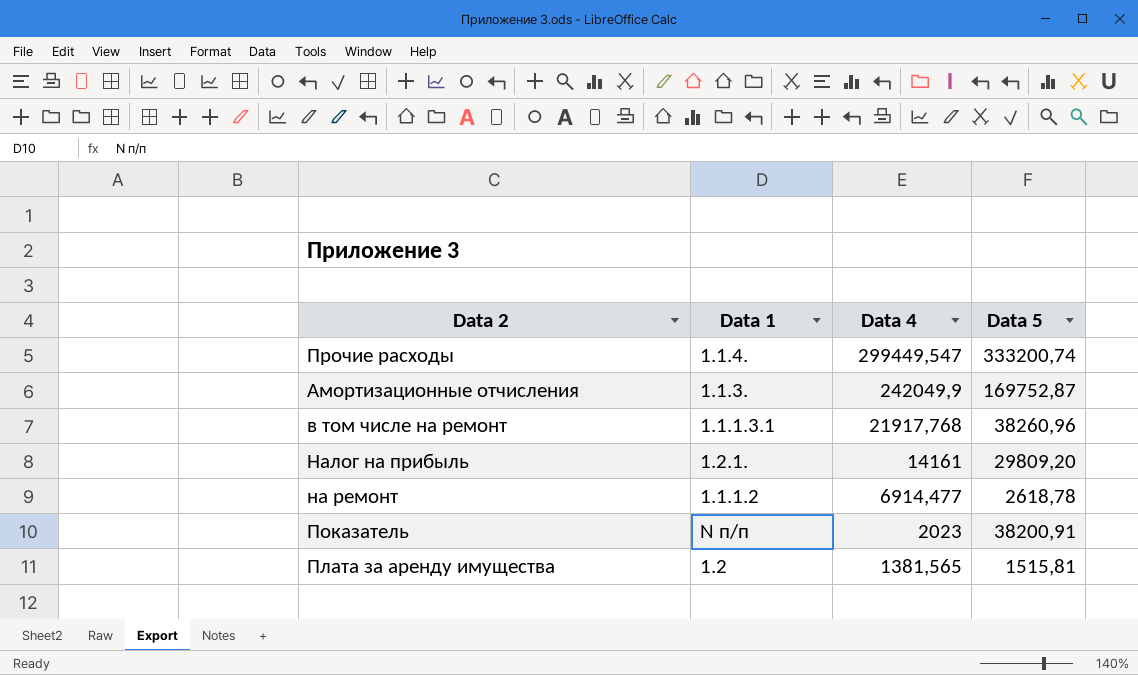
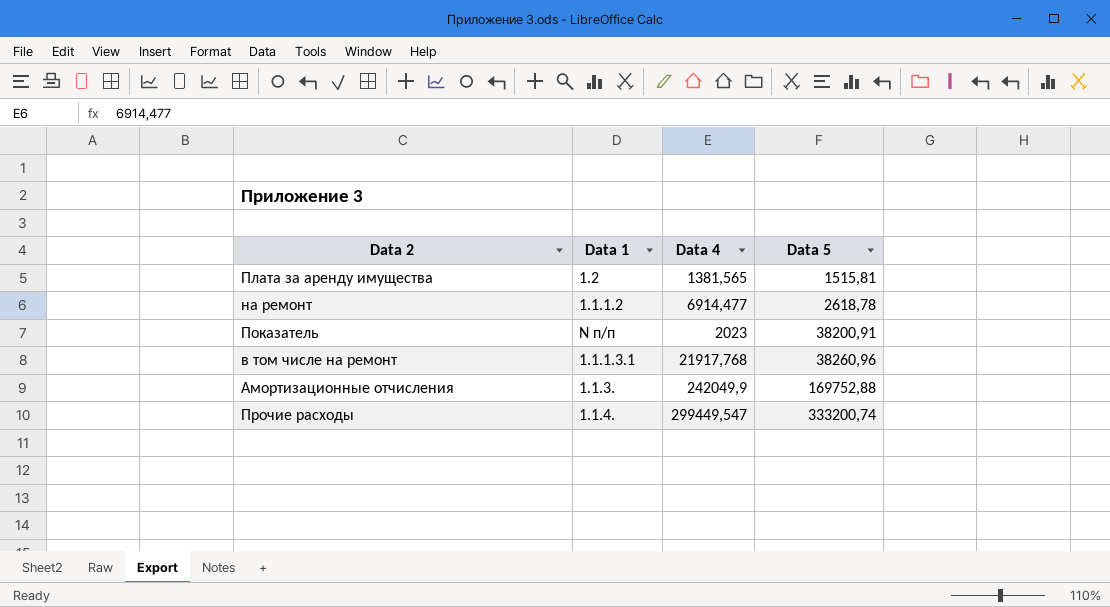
row order: Data 4 descending -> Data 5 ascending
row Налог на прибыль: 1.2.1. | 14161 | 29809,20 -> none
Амортизационные отчисления | Data 5: 169752,87 -> 169752,88

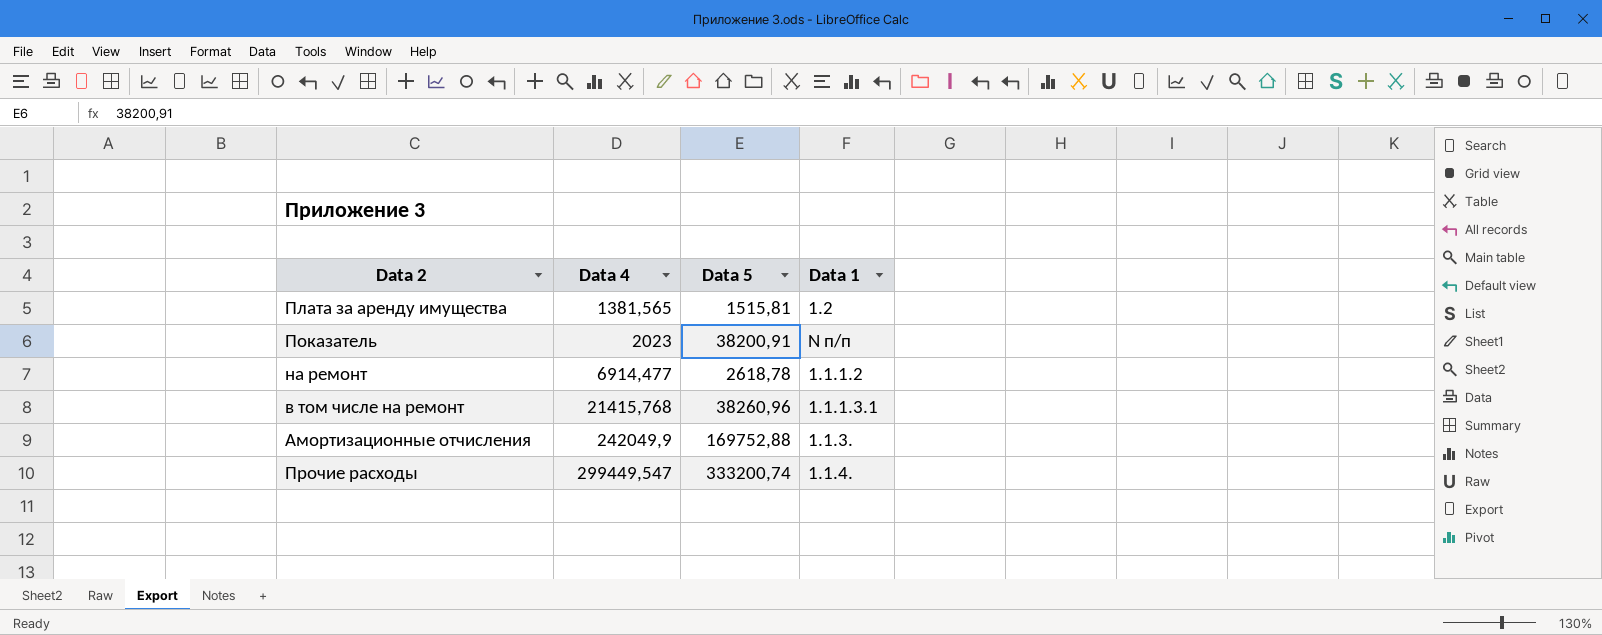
row order: Data 5 ascending -> Data 4 ascending
column Data 1 | position: 2 -> 4
в том числе на ремонт | Data 4: 21917,768 -> 21415,768

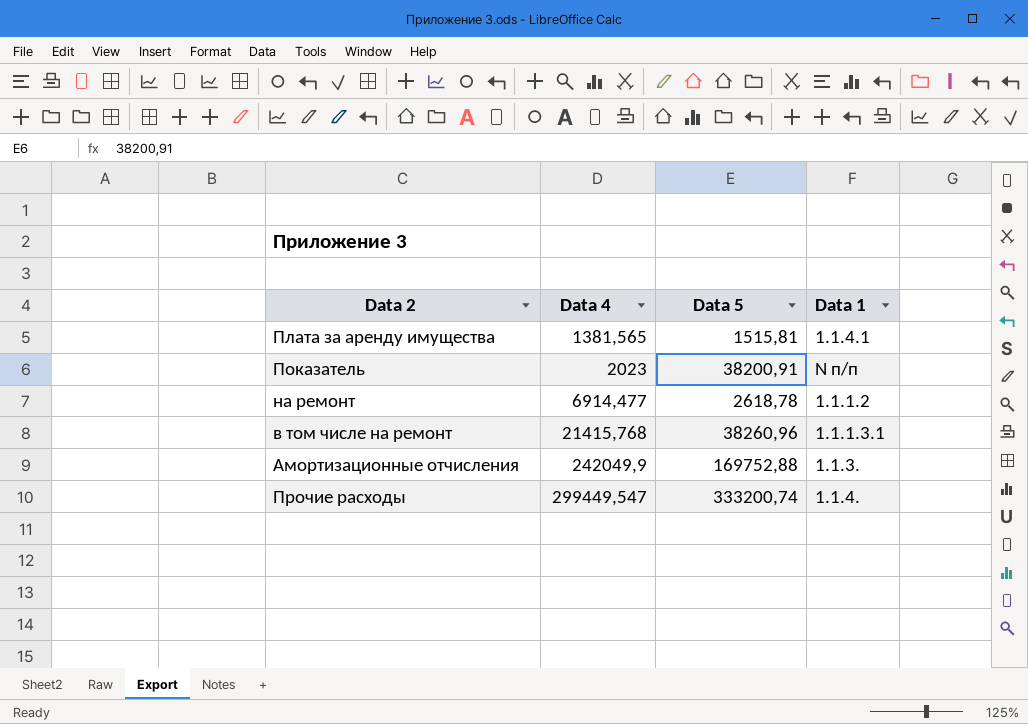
Плата за аренду имущества | Data 1: 1.2 -> 1.1.4.1

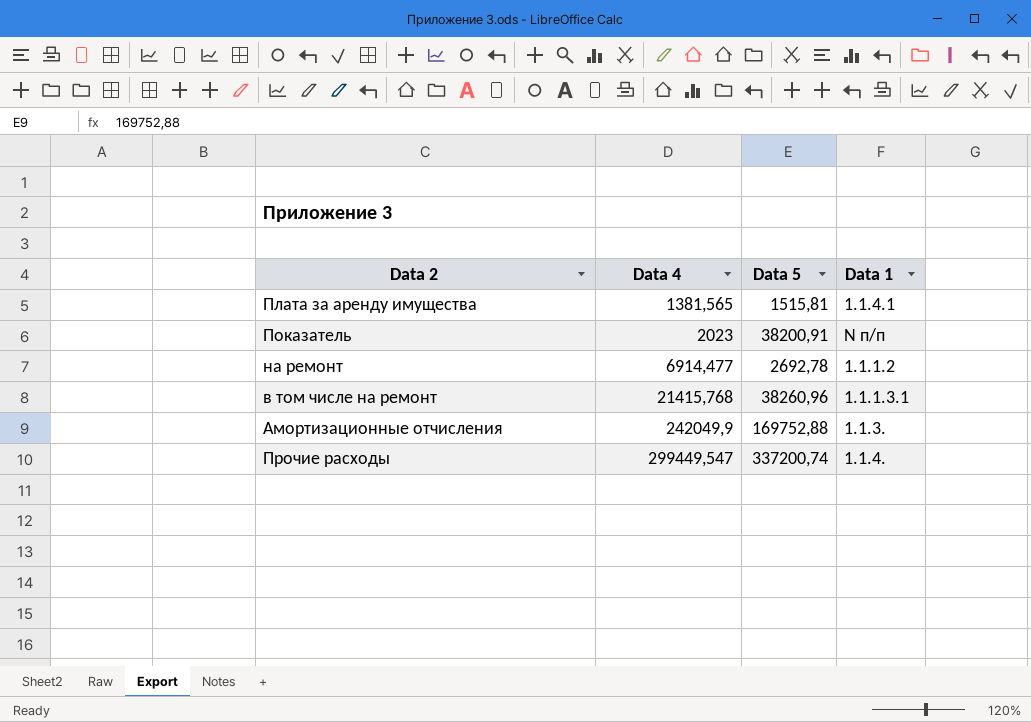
на ремонт | Data 5: 2618,78 -> 2692,78
Прочие расходы | Data 5: 333200,74 -> 337200,74

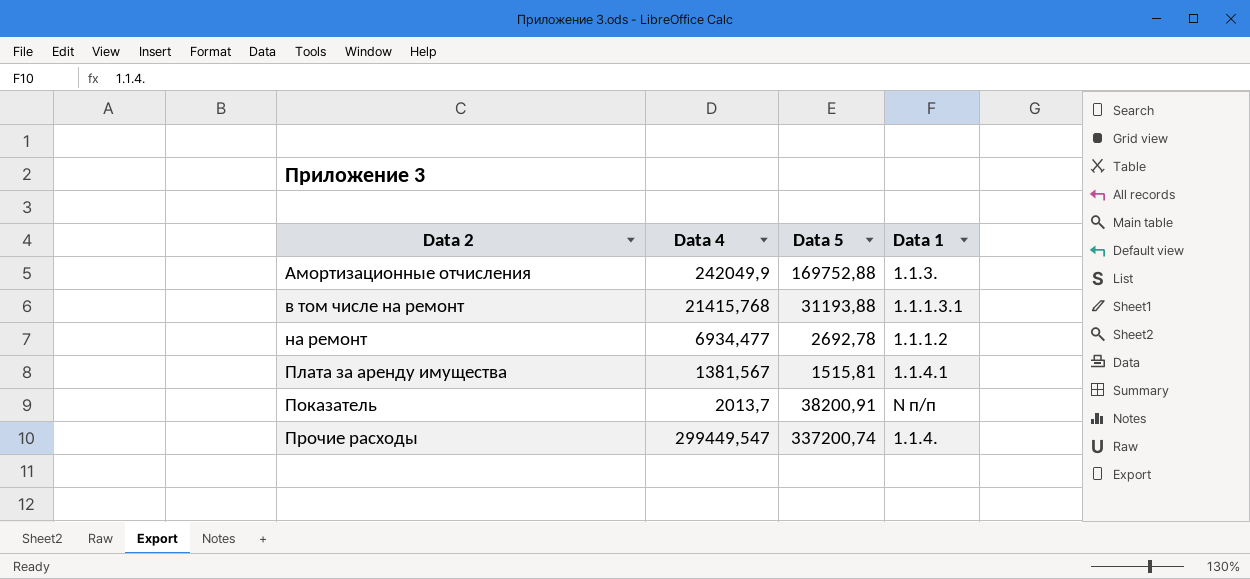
row order: Data 4 ascending -> Data 2 ascending
в том числе на ремонт | Data 5: 38260,96 -> 31193,88
на ремонт | Data 4: 6914,477 -> 6934,477
Плата за аренду имущества | Data 4: 1381,565 -> 1381,567
Показатель | Data 4: 2023 -> 2013,7

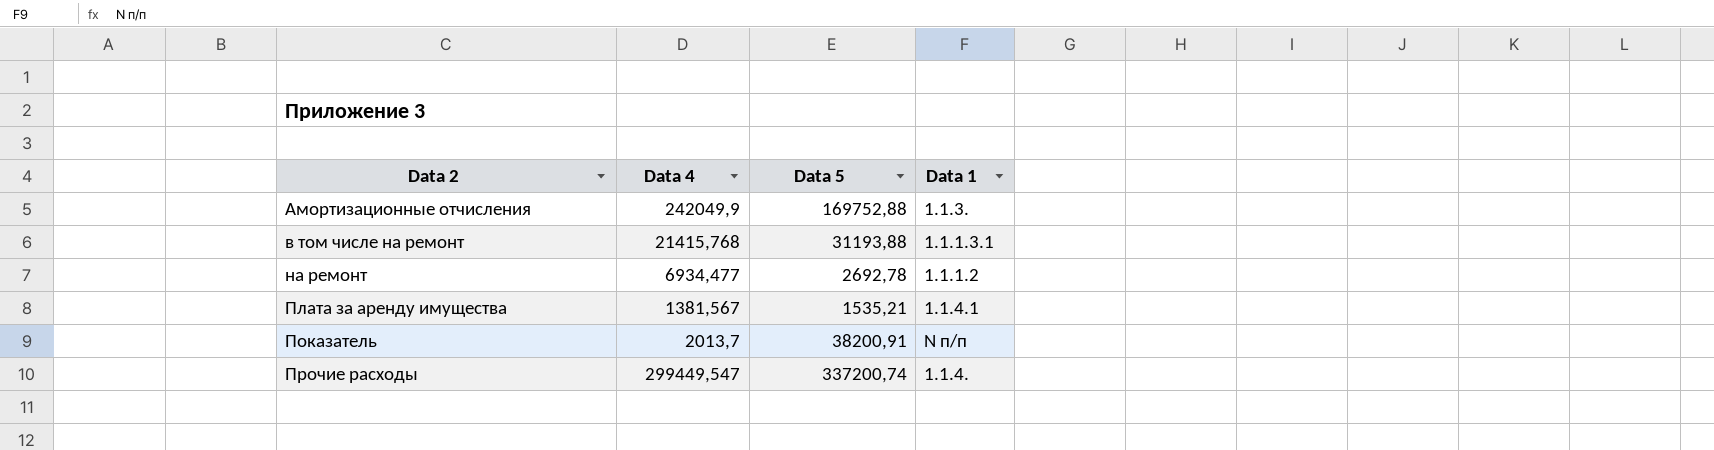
Плата за аренду имущества | Data 5: 1515,81 -> 1535,21

